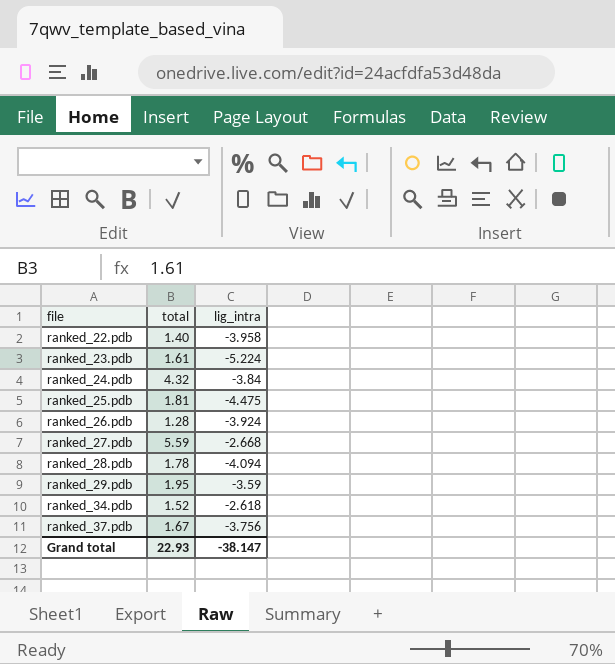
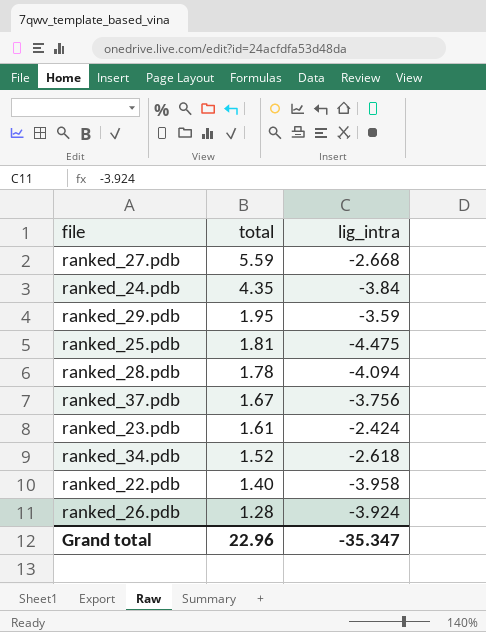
row order: file ascending -> total descending
ranked_24.pdb | total: 4.32 -> 4.35
ranked_23.pdb | lig_intra: -5.224 -> -2.424
Grand total | total: 22.93 -> 22.96
Grand total | lig_intra: -38.147 -> -35.347

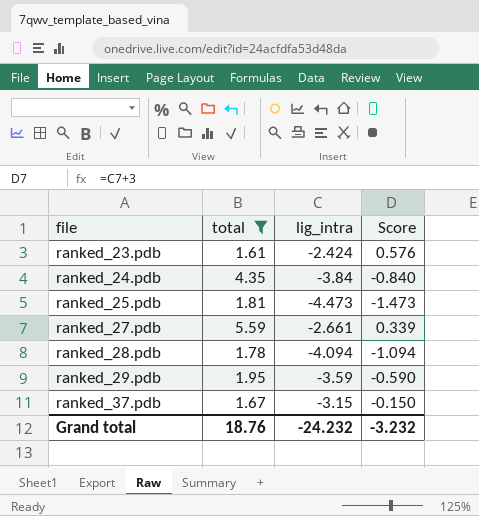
filter: none -> total >= 1.61
row order: total descending -> file ascending
column Score | formula: none -> [lig_intra] + 3
ranked_25.pdb | lig_intra: -4.475 -> -4.473
ranked_27.pdb | lig_intra: -2.668 -> -2.661
ranked_37.pdb | lig_intra: -3.756 -> -3.15
Grand total | total: 22.96 -> 18.76
Grand total | lig_intra: -35.347 -> -24.232

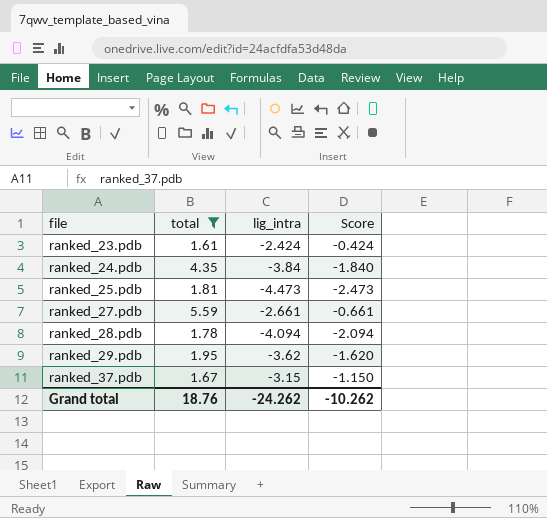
column Score | formula: [lig_intra] + 3 -> [lig_intra] + 2
ranked_29.pdb | lig_intra: -3.59 -> -3.62
Grand total | lig_intra: -24.232 -> -24.262
Grand total | Score: -3.232 -> -10.262

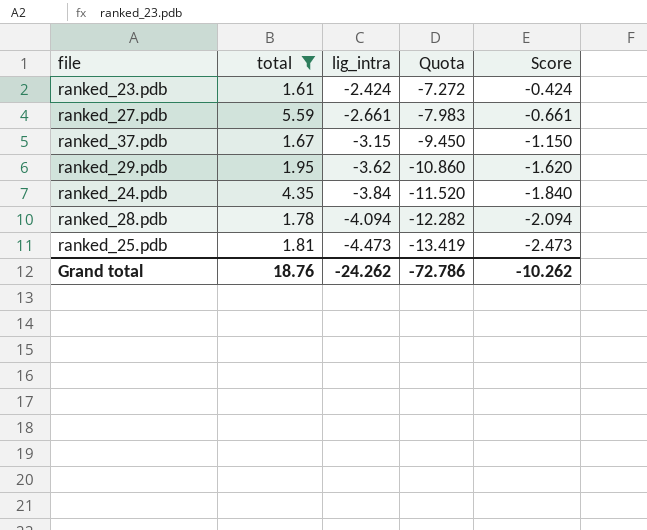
row order: file ascending -> lig_intra descending
column Quota | formula: none -> [lig_intra] * 3

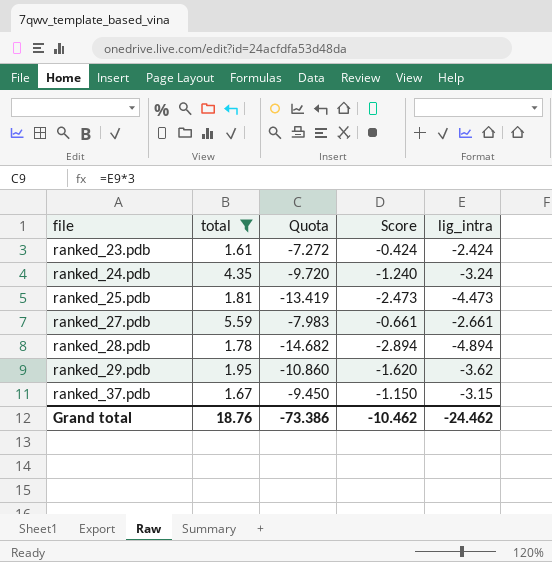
row order: lig_intra descending -> file ascending
column lig_intra | position: 3 -> 5
ranked_24.pdb | Quota: -11.520 -> -9.720
ranked_24.pdb | Score: -1.840 -> -1.240
ranked_24.pdb | lig_intra: -3.84 -> -3.24
ranked_28.pdb | Quota: -12.282 -> -14.682
ranked_28.pdb | Score: -2.094 -> -2.894
ranked_28.pdb | lig_intra: -4.094 -> -4.894
Grand total | Quota: -72.786 -> -73.386
Grand total | Score: -10.262 -> -10.462
Grand total | lig_intra: -24.262 -> -24.462

